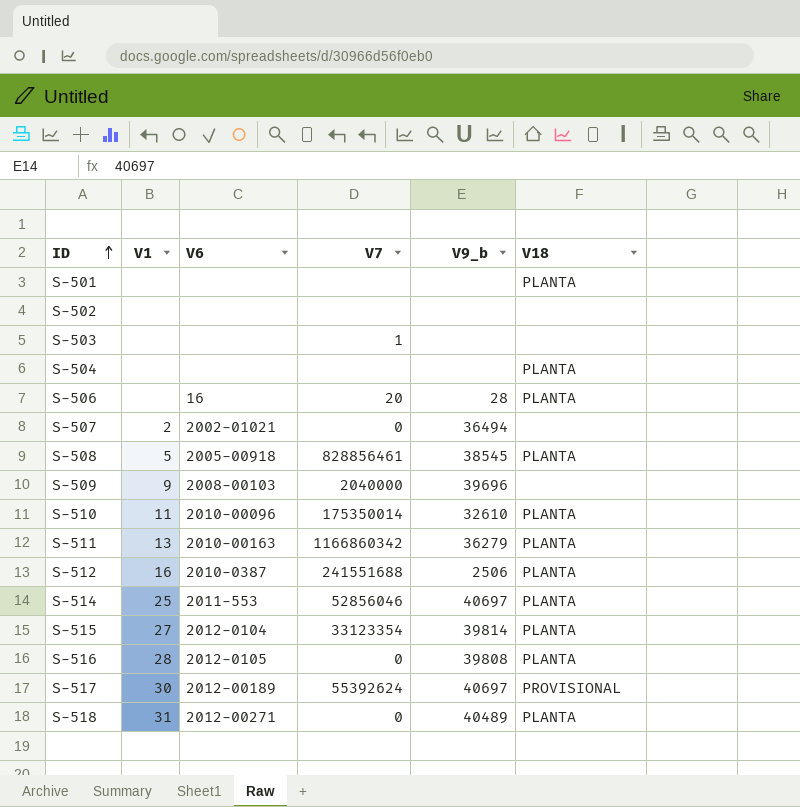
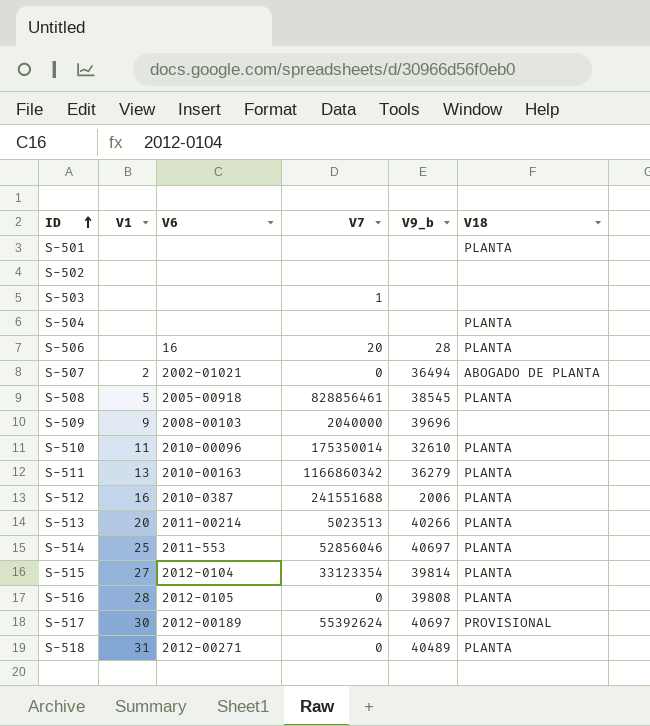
S-507 | V18: none -> ABOGADO DE PLANTA
S-512 | V9_b: 2506 -> 2006
row S-513: none -> 20 | 2011-00214 | 5023513 | 40266 | PLANTA

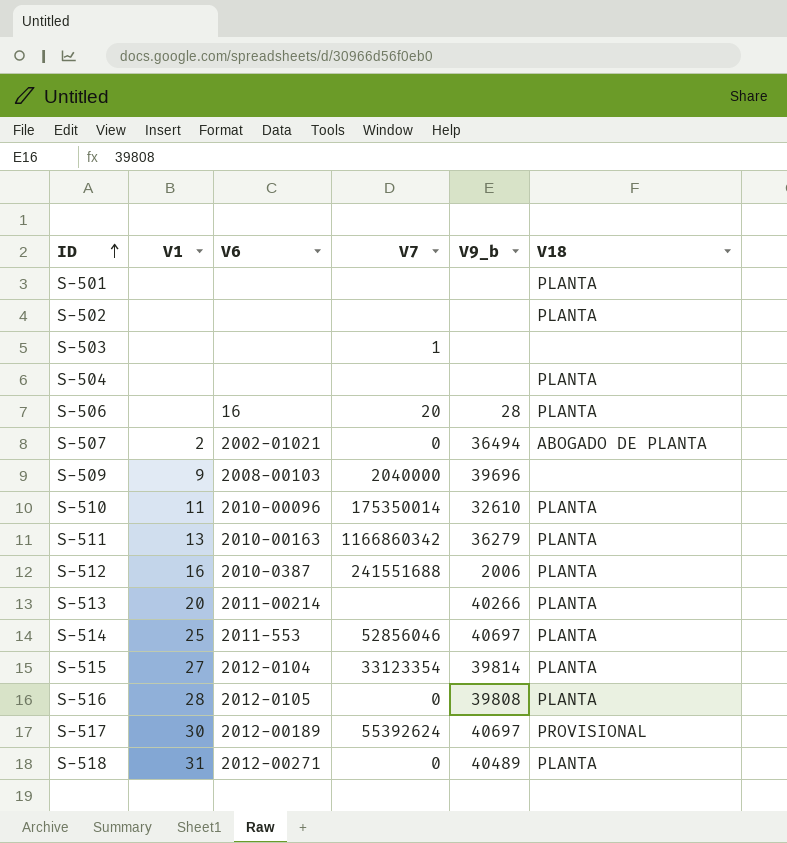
row S-508: 5 | 2005-00918 | 828856461 | 38545 | PLANTA -> none
S-502 | V18: none -> PLANTA
S-513 | V7: 5023513 -> none

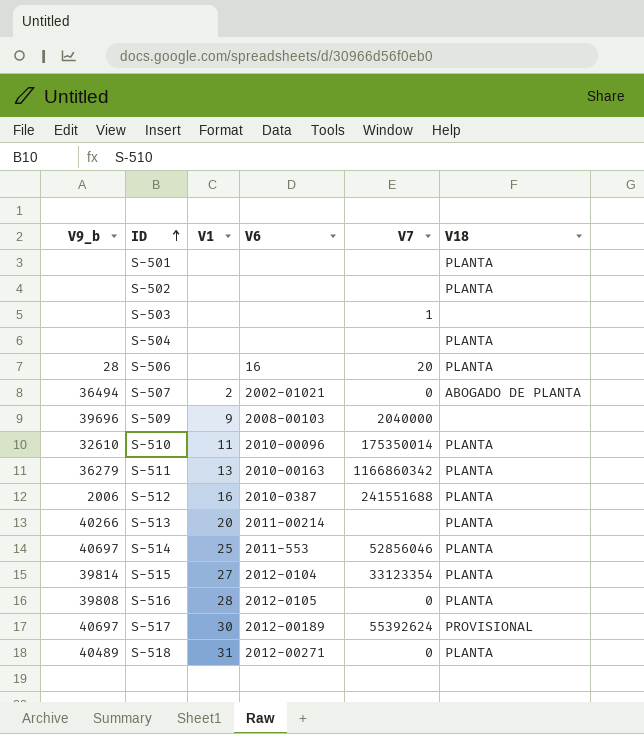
column V9_b | position: 5 -> 1

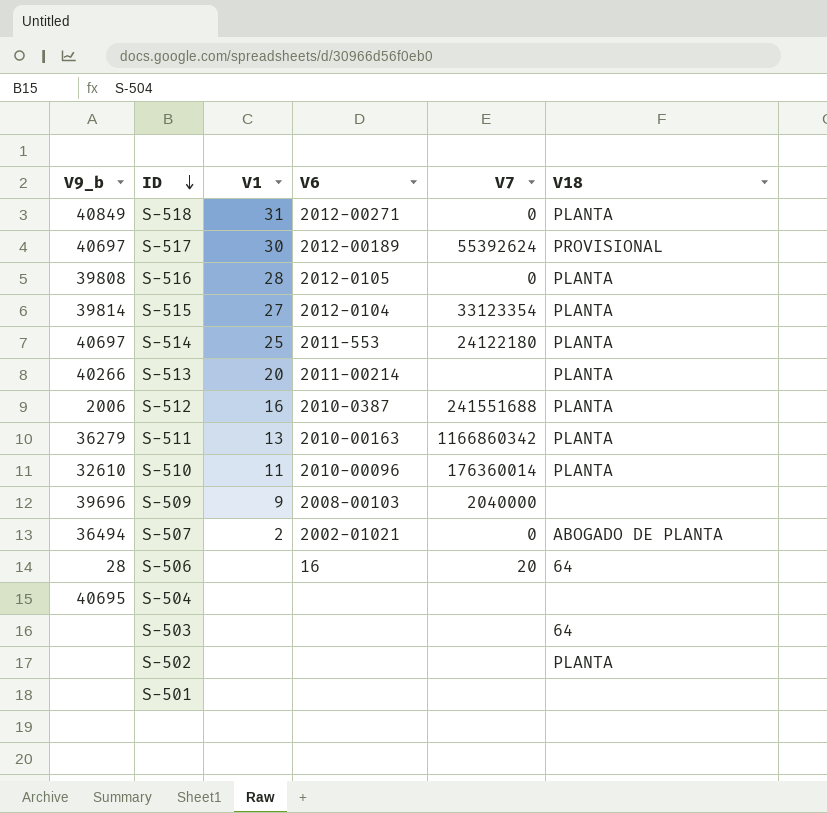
row order: ID ascending -> ID descending
S-518 | V9_b: 40489 -> 40849
S-514 | V7: 52856046 -> 24122180
S-510 | V7: 175350014 -> 176360014
S-506 | V18: PLANTA -> 64
S-504 | V9_b: none -> 40695
S-504 | V18: PLANTA -> none
S-503 | V7: 1 -> none
S-503 | V18: none -> 64
S-501 | V18: PLANTA -> none

